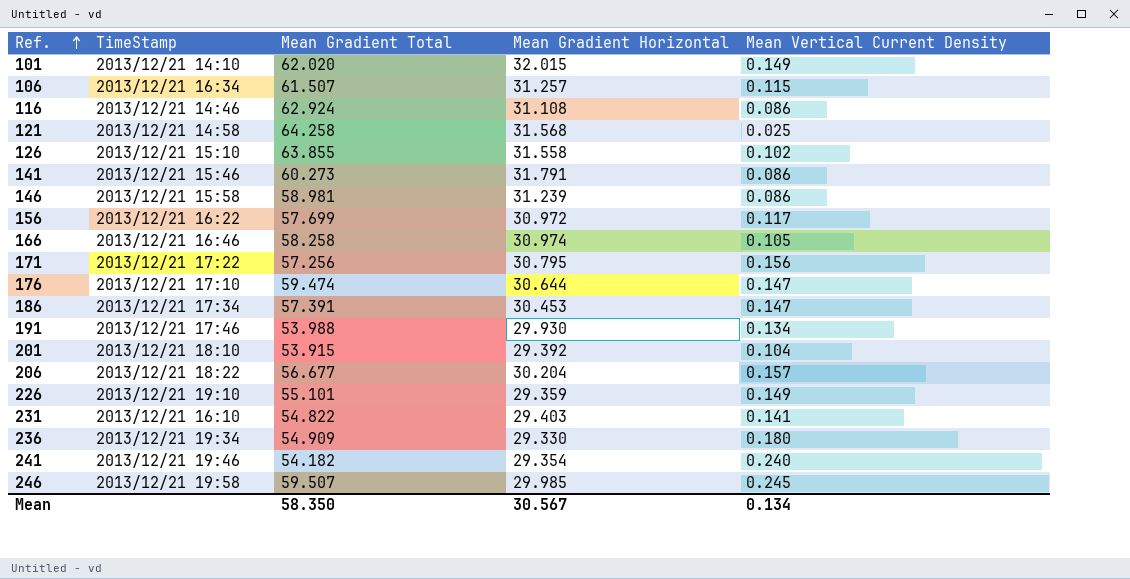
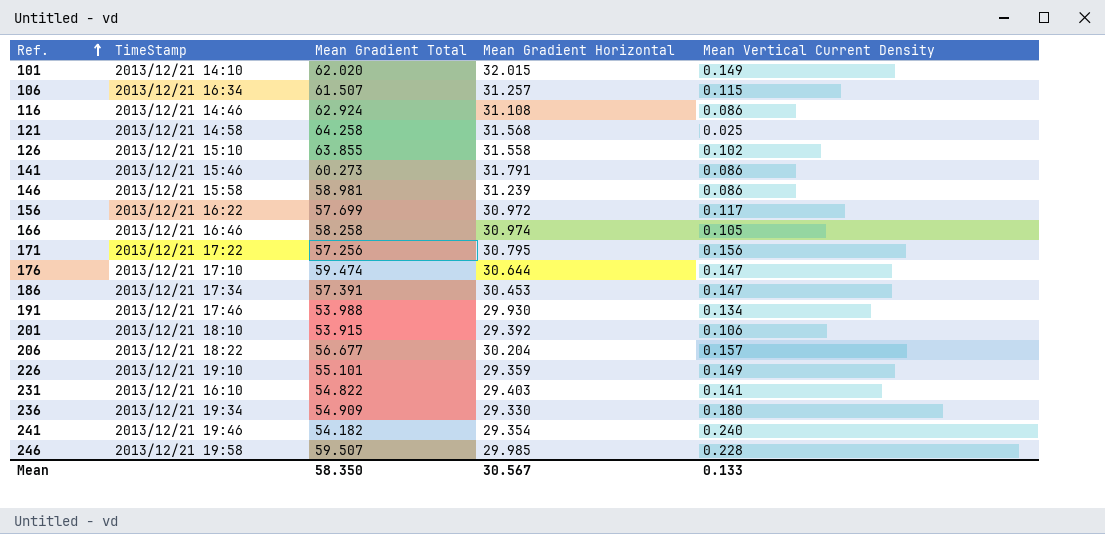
201 | Mean Vertical Current Density: 0.104 -> 0.106
246 | Mean Vertical Current Density: 0.245 -> 0.228
Mean | Mean Vertical Current Density: 0.134 -> 0.133

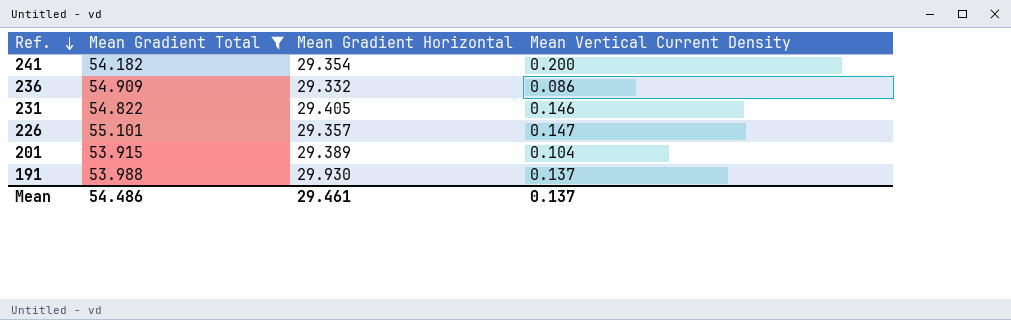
filter: none -> Mean Gradient Total <= 55.101
row order: Ref. ascending -> Ref. descending
column TimeStamp | position: 2 -> none
241 | Mean Vertical Current Density: 0.240 -> 0.200
236 | Mean Gradient Horizontal: 29.330 -> 29.332
236 | Mean Vertical Current Density: 0.180 -> 0.086
231 | Mean Gradient Horizontal: 29.403 -> 29.405
231 | Mean Vertical Current Density: 0.141 -> 0.146
226 | Mean Gradient Horizontal: 29.359 -> 29.357
226 | Mean Vertical Current Density: 0.149 -> 0.147
201 | Mean Gradient Horizontal: 29.392 -> 29.389
201 | Mean Vertical Current Density: 0.106 -> 0.104
191 | Mean Vertical Current Density: 0.134 -> 0.137
Mean | Mean Gradient Total: 58.350 -> 54.486
Mean | Mean Gradient Horizontal: 30.567 -> 29.461
Mean | Mean Vertical Current Density: 0.133 -> 0.137

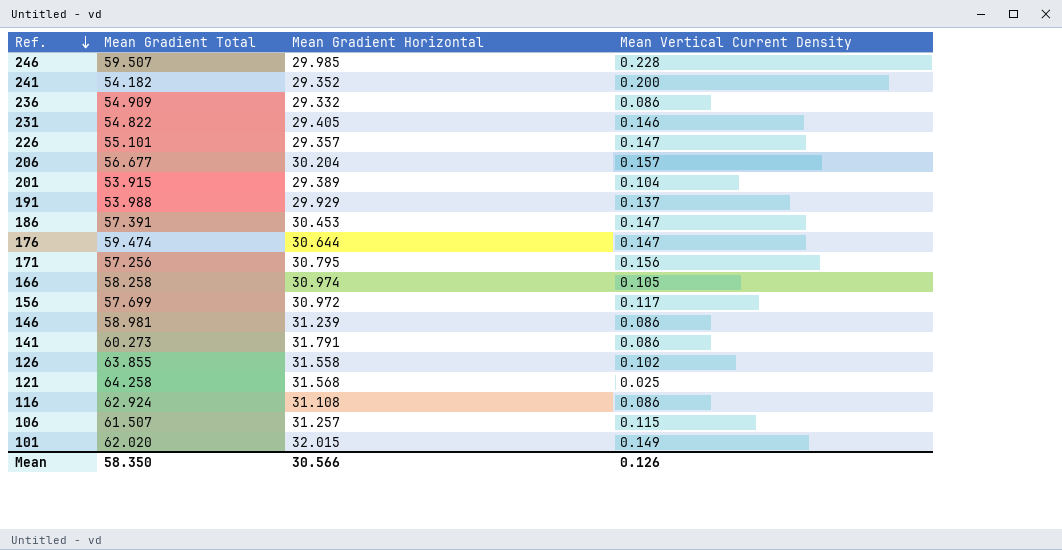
filter: Mean Gradient Total <= 55.101 -> none
241 | Mean Gradient Horizontal: 29.354 -> 29.352
191 | Mean Gradient Horizontal: 29.930 -> 29.929
Mean | Mean Gradient Total: 54.486 -> 58.350
Mean | Mean Gradient Horizontal: 29.461 -> 30.566
Mean | Mean Vertical Current Density: 0.137 -> 0.126

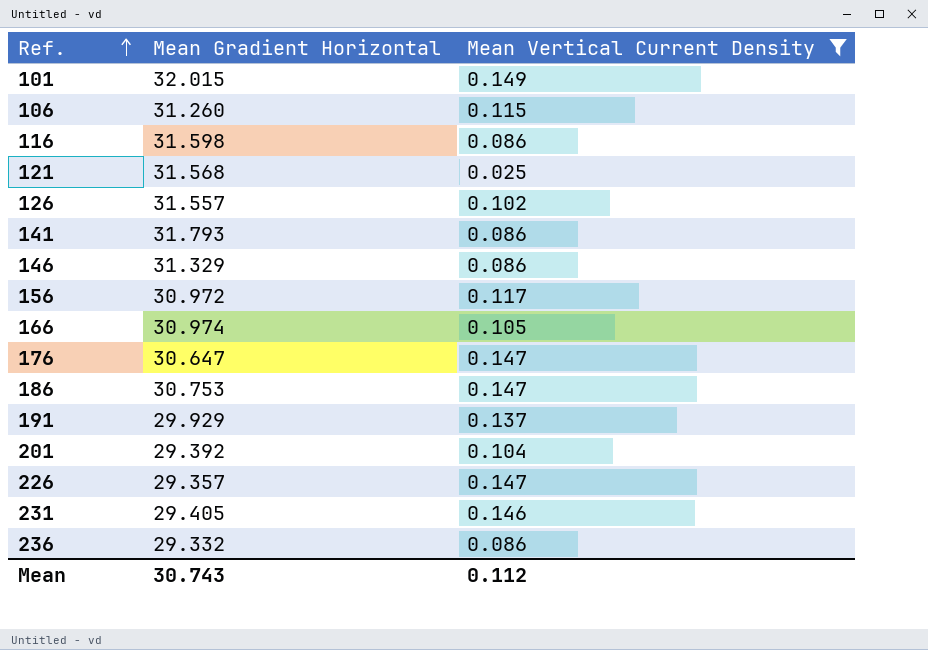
filter: none -> Mean Vertical Current Density <= 0.149
row order: Ref. descending -> Ref. ascending
column Mean Gradient Total | position: 2 -> none
106 | Mean Gradient Horizontal: 31.257 -> 31.260
116 | Mean Gradient Horizontal: 31.108 -> 31.598
126 | Mean Gradient Horizontal: 31.558 -> 31.557
141 | Mean Gradient Horizontal: 31.791 -> 31.793
146 | Mean Gradient Horizontal: 31.239 -> 31.329
176 | Mean Gradient Horizontal: 30.644 -> 30.647
186 | Mean Gradient Horizontal: 30.453 -> 30.753
201 | Mean Gradient Horizontal: 29.389 -> 29.392
Mean | Mean Gradient Horizontal: 30.566 -> 30.743
Mean | Mean Vertical Current Density: 0.126 -> 0.112

